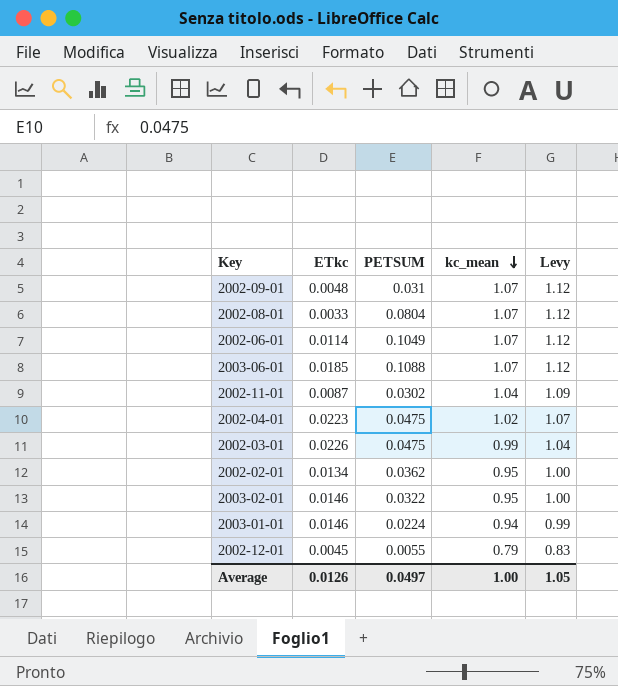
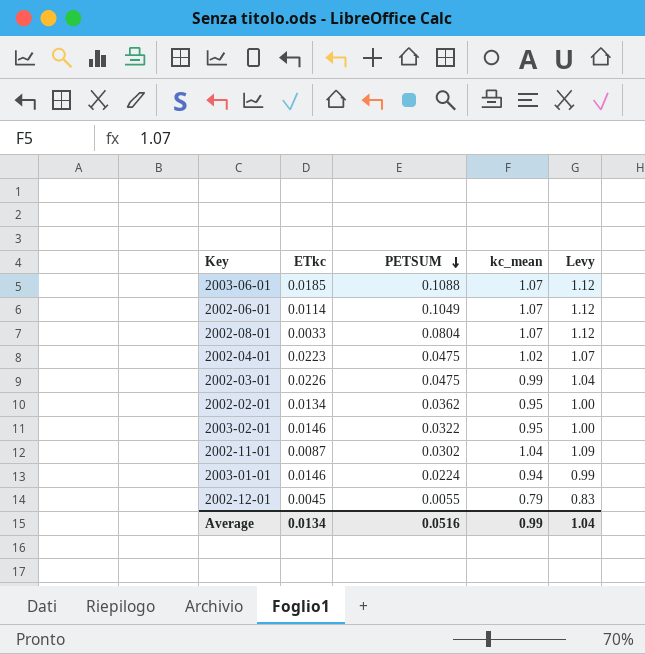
row order: kc_mean descending -> PETSUM descending
row 2002-09-01: 0.0048 | 0.031 | 1.07 | 1.12 -> none
Average | ETkc: 0.0126 -> 0.0134
Average | PETSUM: 0.0497 -> 0.0516
Average | kc_mean: 1.00 -> 0.99
Average | Levy: 1.05 -> 1.04

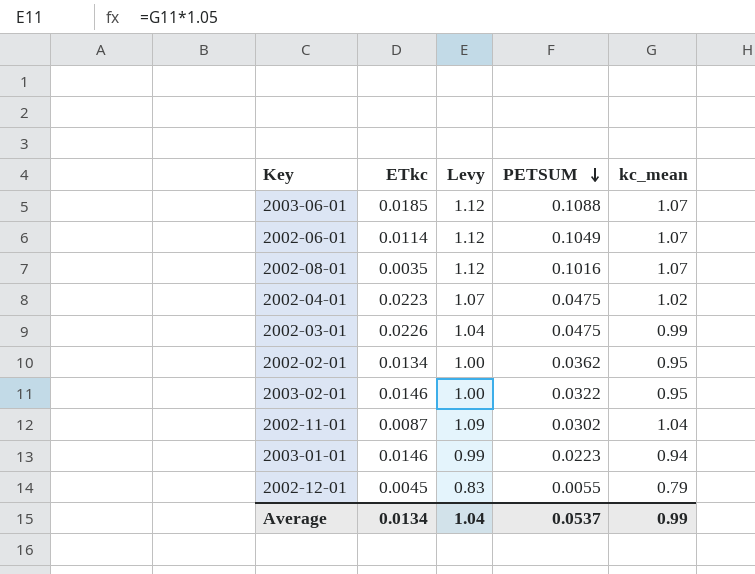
column Levy | position: 5 -> 3
2002-08-01 | ETkc: 0.0033 -> 0.0035
2002-08-01 | PETSUM: 0.0804 -> 0.1016
2003-01-01 | PETSUM: 0.0224 -> 0.0223
Average | PETSUM: 0.0516 -> 0.0537

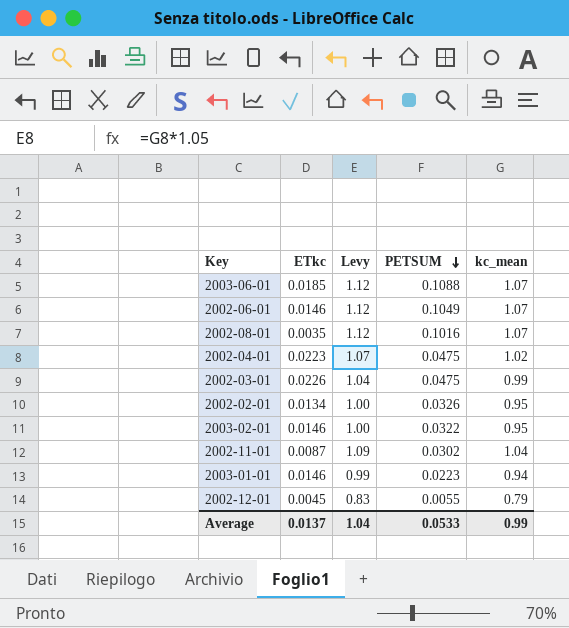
2002-06-01 | ETkc: 0.0114 -> 0.0146
2002-02-01 | PETSUM: 0.0362 -> 0.0326
Average | ETkc: 0.0134 -> 0.0137
Average | PETSUM: 0.0537 -> 0.0533

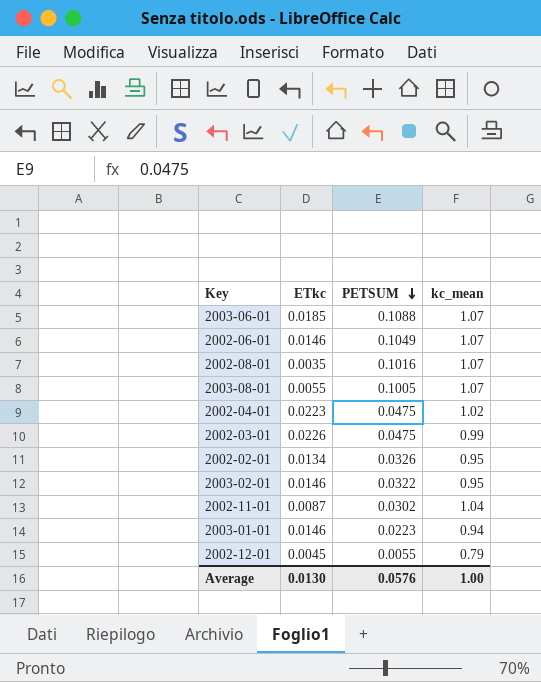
column Levy | formula: [kc_mean] * 1.05 -> none
row 2003-08-01: none -> 0.0055 | 0.1005 | 1.07
Average | ETkc: 0.0137 -> 0.0130
Average | PETSUM: 0.0533 -> 0.0576
Average | kc_mean: 0.99 -> 1.00

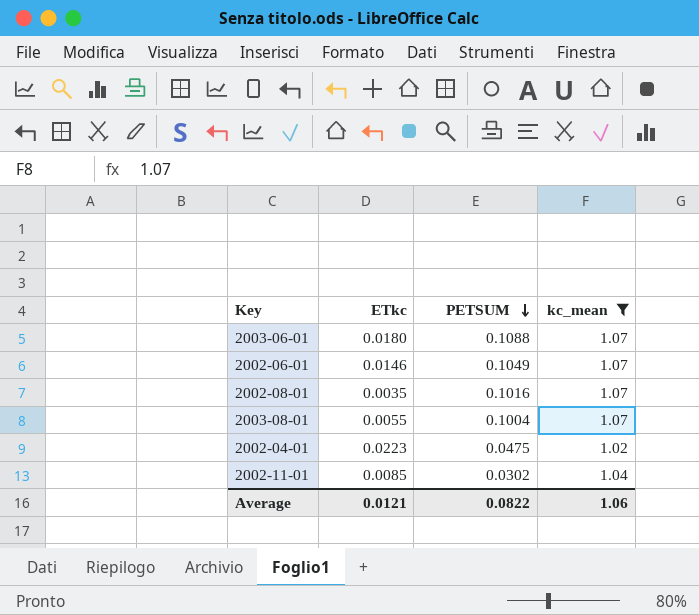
filter: none -> kc_mean >= 1.02
2003-06-01 | ETkc: 0.0185 -> 0.0180
2003-08-01 | PETSUM: 0.1005 -> 0.1004
2002-11-01 | ETkc: 0.0087 -> 0.0085
Average | ETkc: 0.0130 -> 0.0121
Average | PETSUM: 0.0576 -> 0.0822
Average | kc_mean: 1.00 -> 1.06

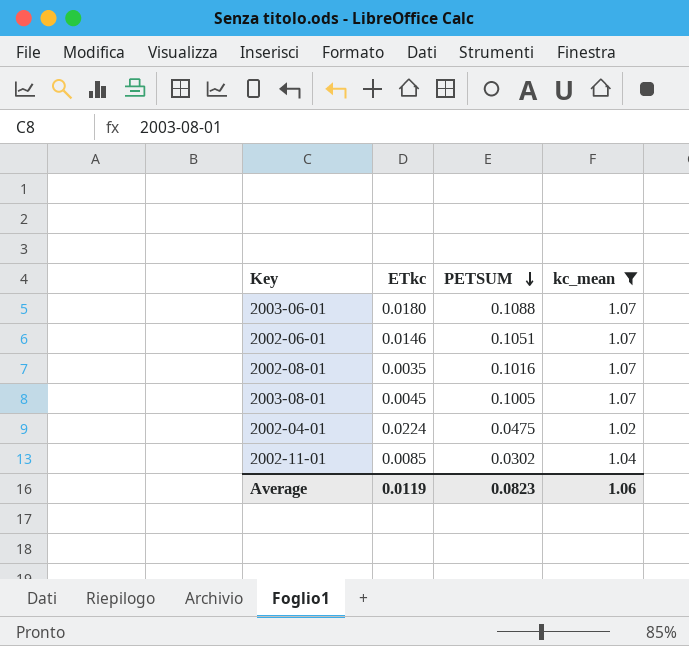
2002-06-01 | PETSUM: 0.1049 -> 0.1051
2003-08-01 | ETkc: 0.0055 -> 0.0045
2003-08-01 | PETSUM: 0.1004 -> 0.1005
2002-04-01 | ETkc: 0.0223 -> 0.0224
Average | ETkc: 0.0121 -> 0.0119
Average | PETSUM: 0.0822 -> 0.0823

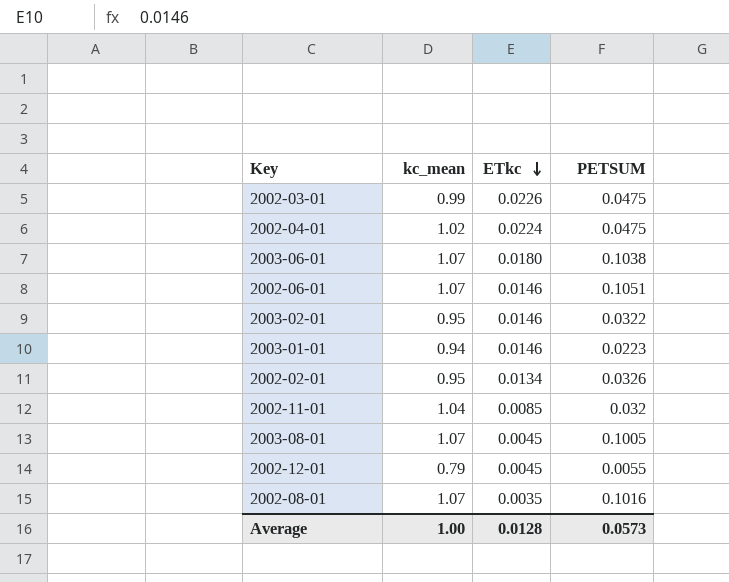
filter: kc_mean >= 1.02 -> none
row order: PETSUM descending -> ETkc descending
column kc_mean | position: 4 -> 2
2003-06-01 | PETSUM: 0.1088 -> 0.1038
2002-11-01 | PETSUM: 0.0302 -> 0.032
Average | kc_mean: 1.06 -> 1.00
Average | ETkc: 0.0119 -> 0.0128
Average | PETSUM: 0.0823 -> 0.0573

